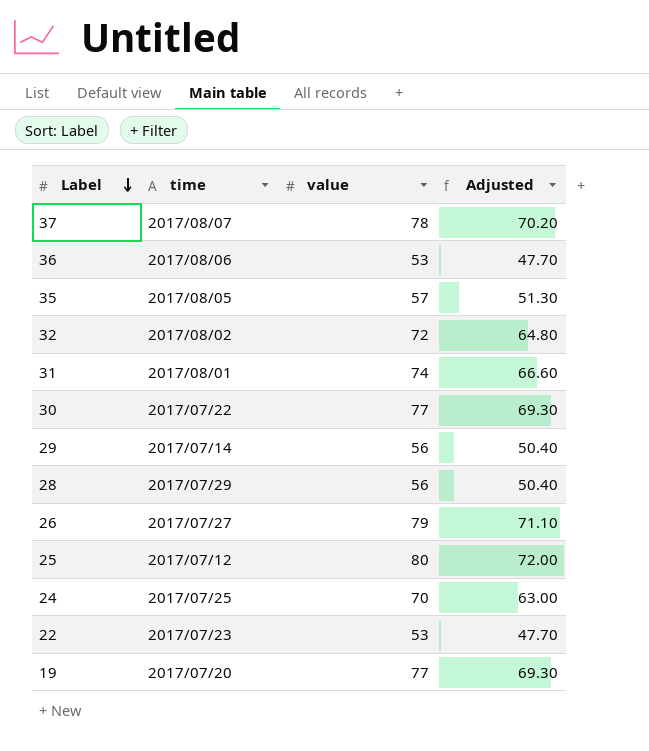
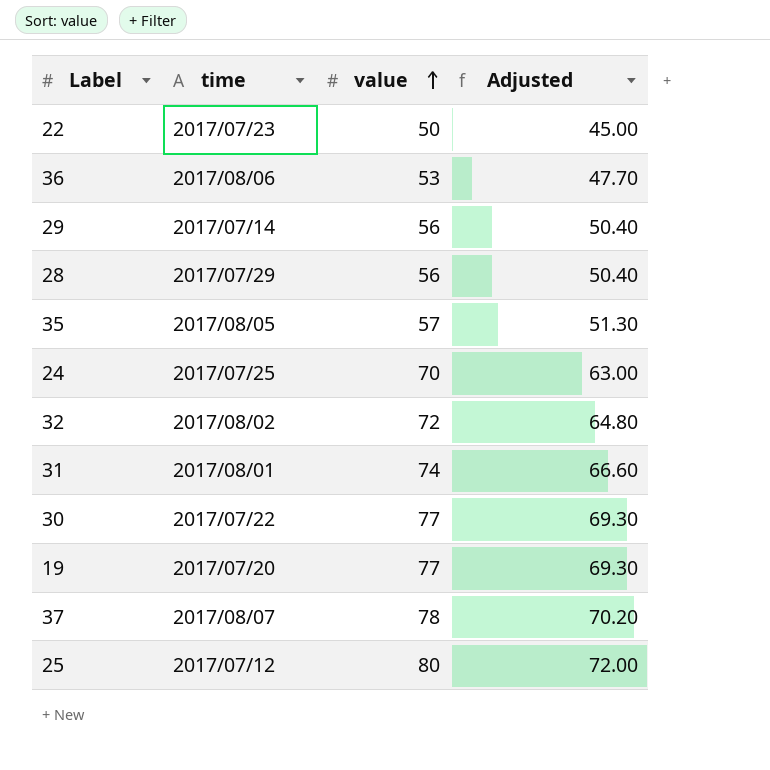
row order: Label descending -> value ascending
row 26: 2017/07/27 | 79 | 71.10 -> none
22 | value: 53 -> 50
22 | Adjusted: 47.70 -> 45.00

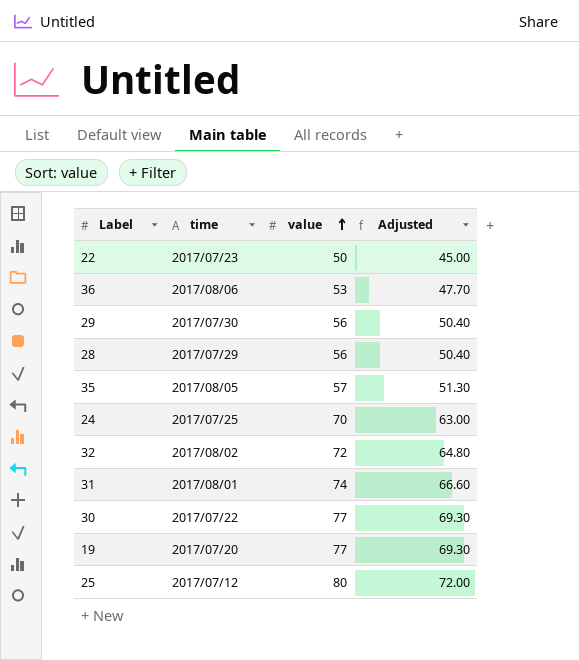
row 37: 2017/08/07 | 78 | 70.20 -> none
29 | time: 2017/07/14 -> 2017/07/30

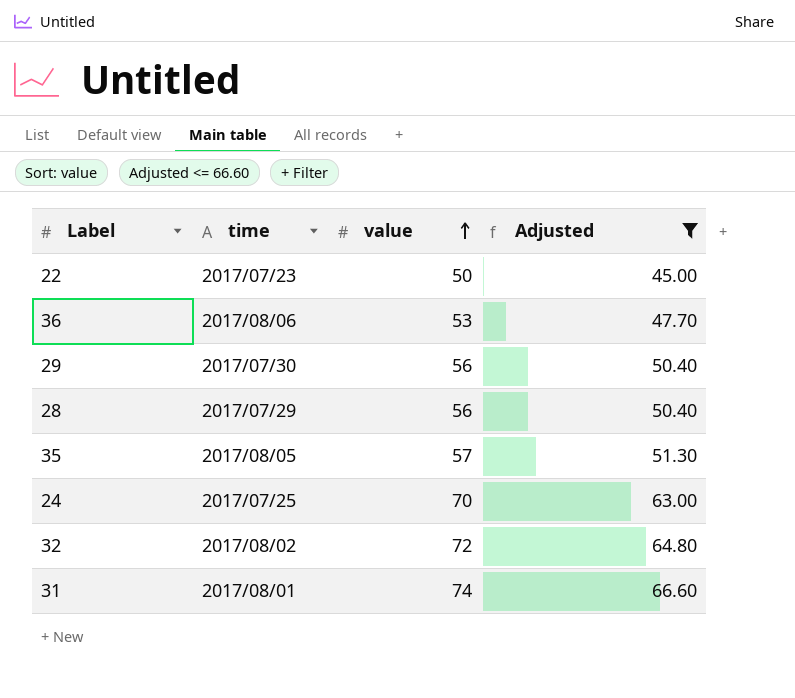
filter: none -> Adjusted <= 66.60

